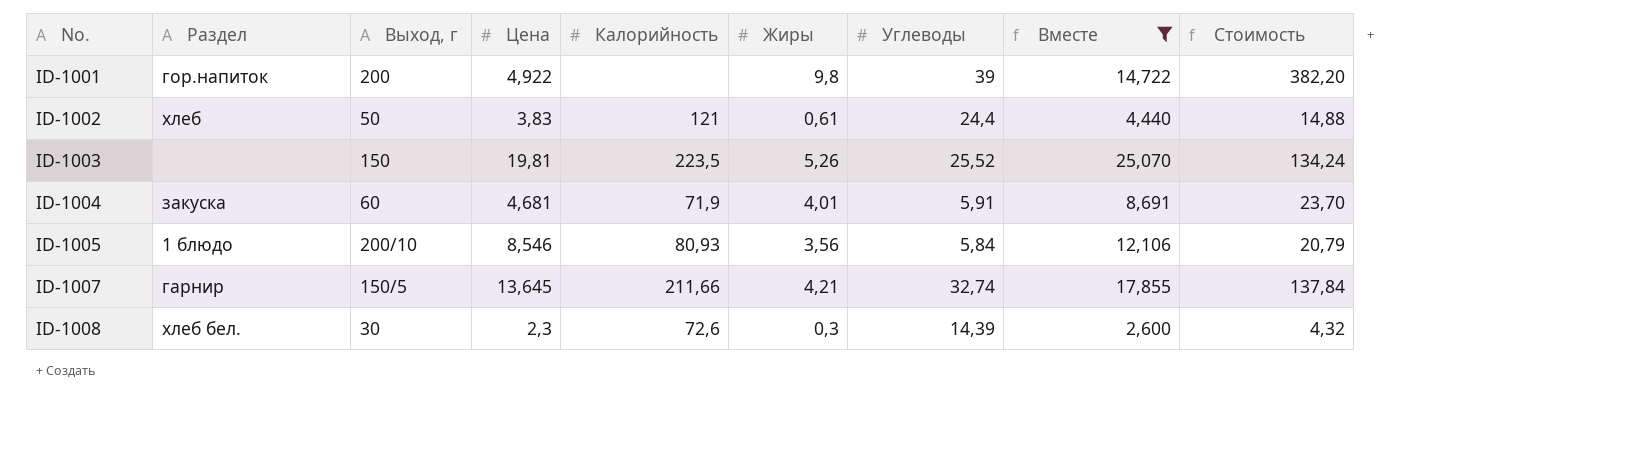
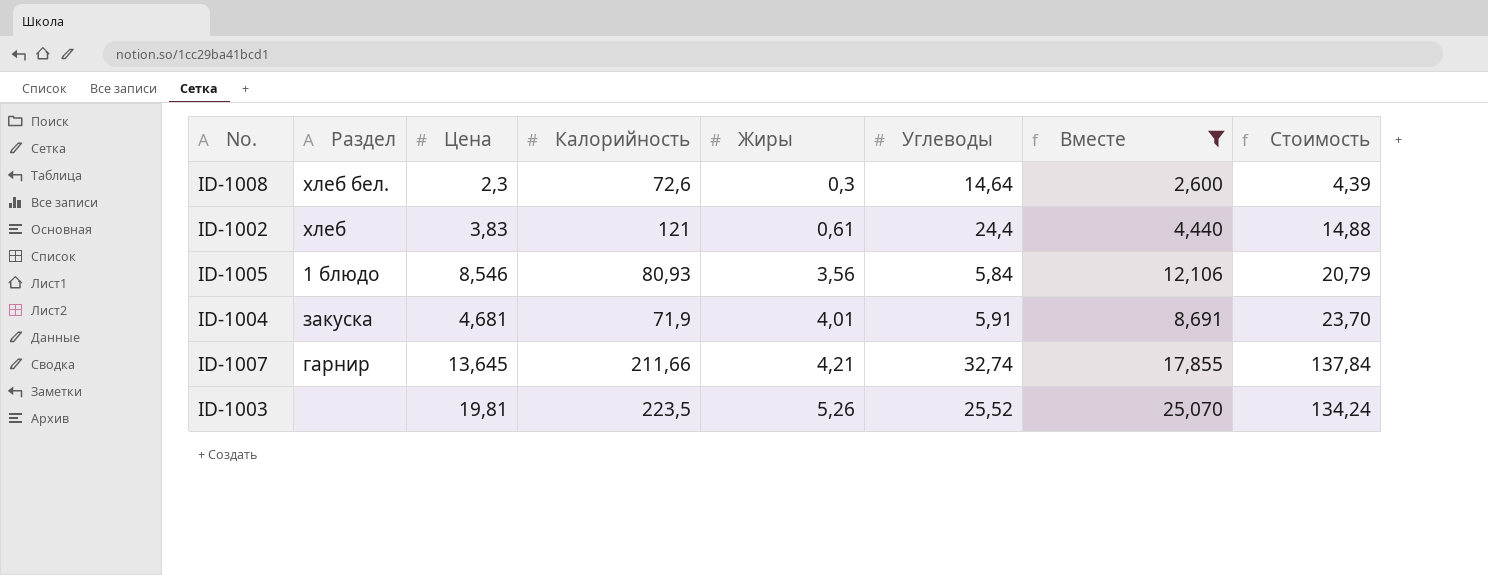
row order: No. ascending -> Жиры ascending
column Выход, г | position: 3 -> none
row ID-1001: гор.напиток | 200 | 4,922 | none | 9,8 | 39 | 14,722 | 382,20 -> none
ID-1008 | Углеводы: 14,39 -> 14,64
ID-1008 | Стоимость: 4,32 -> 4,39

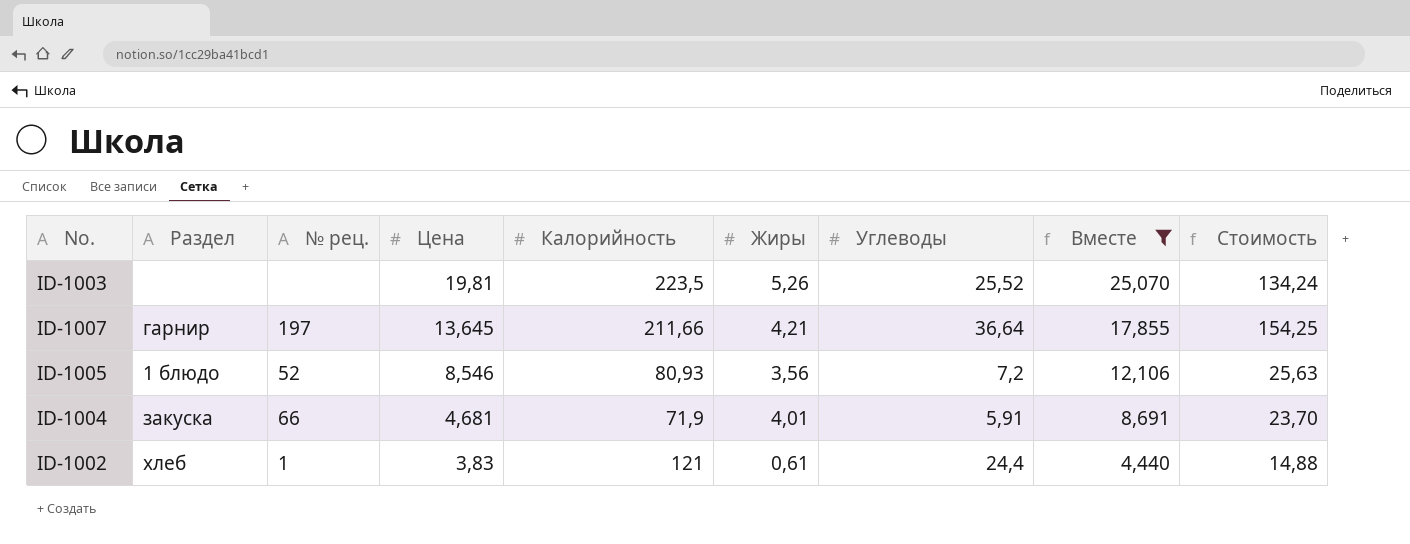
row order: Жиры ascending -> Цена descending
column № рец. | position: none -> 3
row ID-1008: хлеб бел. | 2,3 | 72,6 | 0,3 | 14,64 | 2,600 | 4,39 -> none
ID-1007 | Углеводы: 32,74 -> 36,64
ID-1007 | Стоимость: 137,84 -> 154,25
ID-1005 | Углеводы: 5,84 -> 7,2
ID-1005 | Стоимость: 20,79 -> 25,63

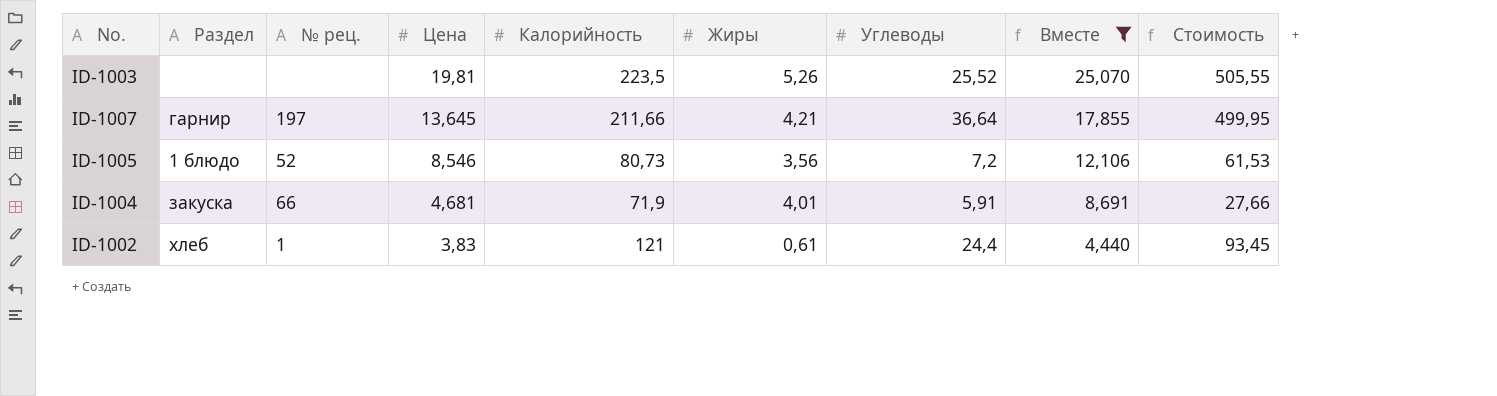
column Стоимость | formula: [Жиры] * [Углеводы] -> [Цена] * [Углеводы]
ID-1005 | Калорийность: 80,93 -> 80,73

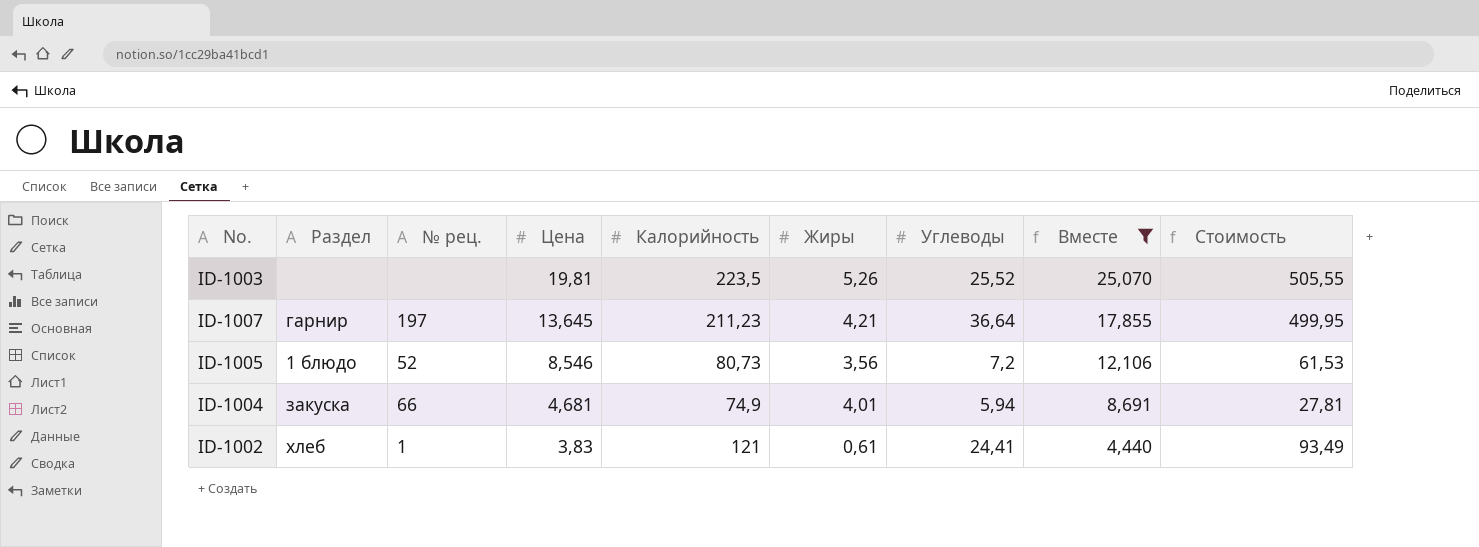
ID-1007 | Калорийность: 211,66 -> 211,23
ID-1004 | Калорийность: 71,9 -> 74,9
ID-1004 | Углеводы: 5,91 -> 5,94
ID-1004 | Стоимость: 27,66 -> 27,81
ID-1002 | Углеводы: 24,4 -> 24,41
ID-1002 | Стоимость: 93,45 -> 93,49

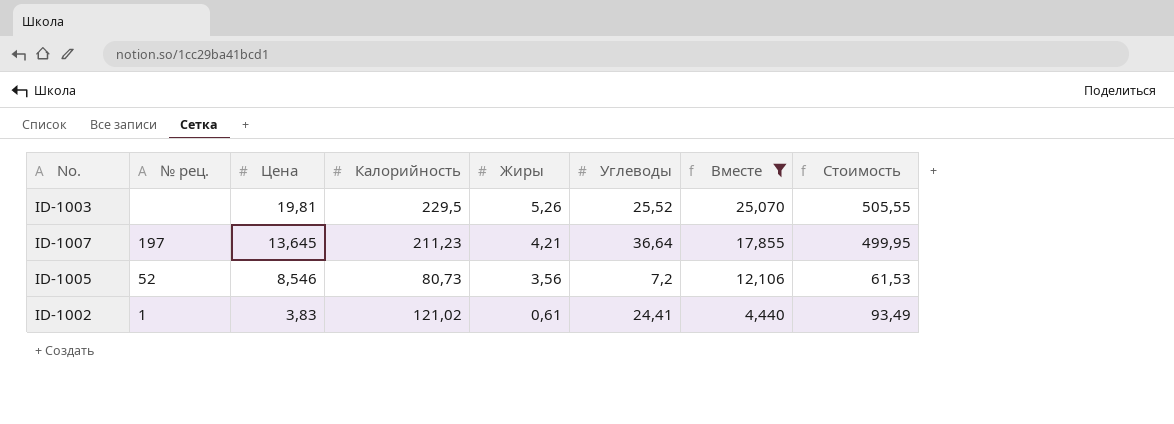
column Раздел | position: 2 -> none
row ID-1004: закуска | 66 | 4,681 | 74,9 | 4,01 | 5,94 | 8,691 | 27,81 -> none
ID-1003 | Калорийность: 223,5 -> 229,5
ID-1002 | Калорийность: 121 -> 121,02

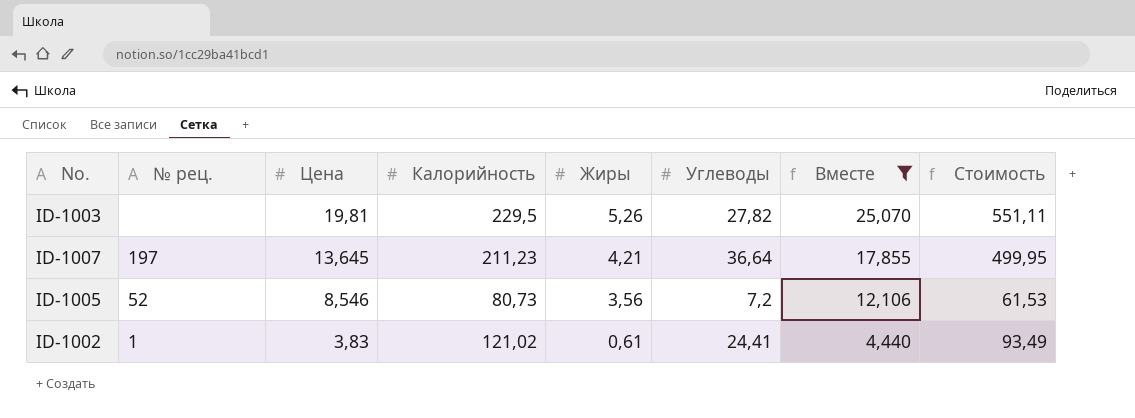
ID-1003 | Углеводы: 25,52 -> 27,82
ID-1003 | Стоимость: 505,55 -> 551,11

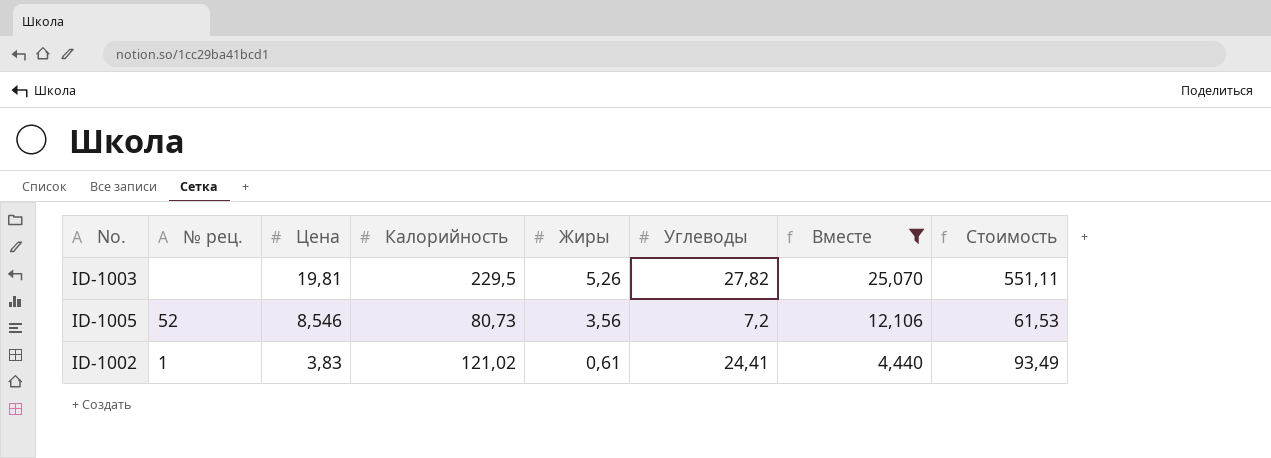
row ID-1007: 197 | 13,645 | 211,23 | 4,21 | 36,64 | 17,855 | 499,95 -> none

